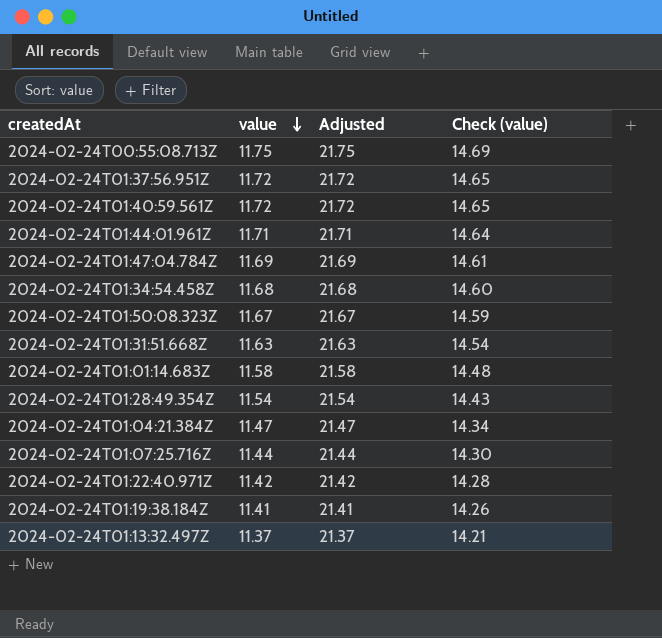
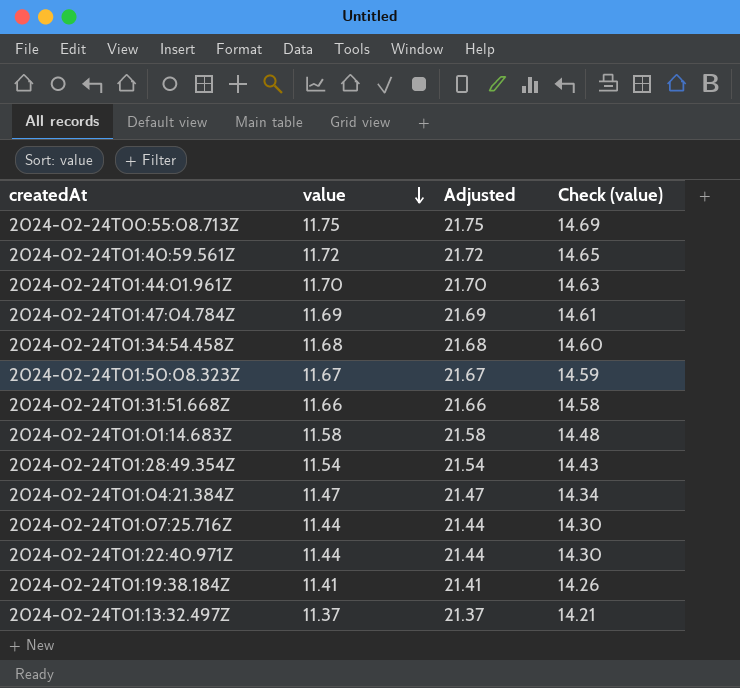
row 2024-02-24T01:37:56.951Z: 11.72 | 21.72 | 14.65 -> none
2024-02-24T01:44:01.961Z | value: 11.71 -> 11.70
2024-02-24T01:44:01.961Z | Adjusted: 21.71 -> 21.70
2024-02-24T01:44:01.961Z | Check (value): 14.64 -> 14.63
2024-02-24T01:31:51.668Z | value: 11.63 -> 11.66
2024-02-24T01:31:51.668Z | Adjusted: 21.63 -> 21.66
2024-02-24T01:31:51.668Z | Check (value): 14.54 -> 14.58
2024-02-24T01:22:40.971Z | value: 11.42 -> 11.44
2024-02-24T01:22:40.971Z | Adjusted: 21.42 -> 21.44
2024-02-24T01:22:40.971Z | Check (value): 14.28 -> 14.30

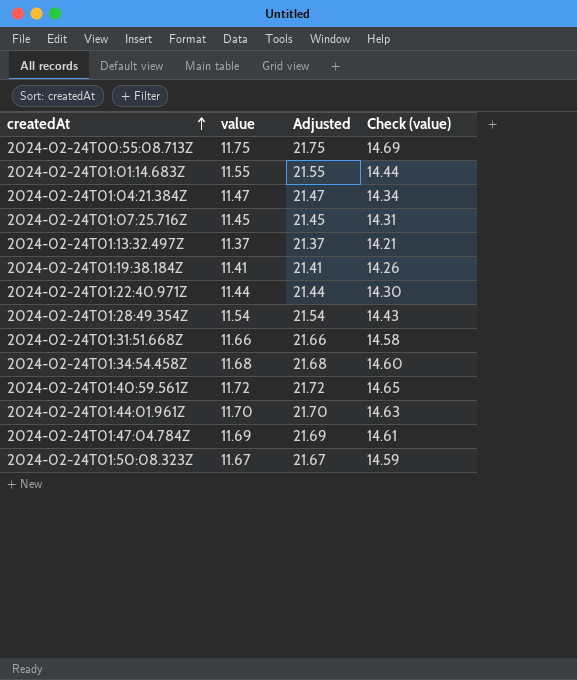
row order: value descending -> createdAt ascending
2024-02-24T01:01:14.683Z | value: 11.58 -> 11.55
2024-02-24T01:01:14.683Z | Adjusted: 21.58 -> 21.55
2024-02-24T01:01:14.683Z | Check (value): 14.48 -> 14.44
2024-02-24T01:07:25.716Z | value: 11.44 -> 11.45
2024-02-24T01:07:25.716Z | Adjusted: 21.44 -> 21.45
2024-02-24T01:07:25.716Z | Check (value): 14.30 -> 14.31

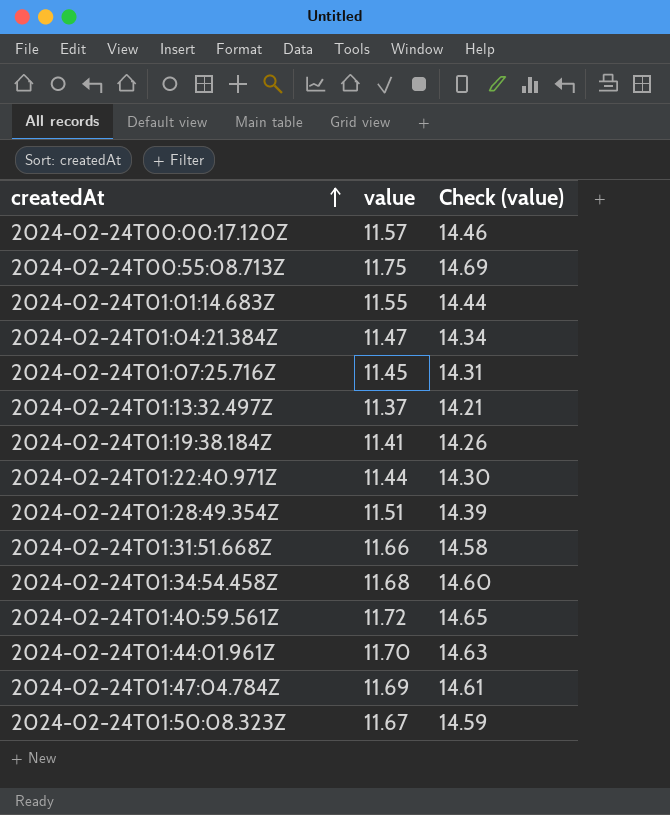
column Adjusted | formula: [value] + 10 -> none
row 2024-02-24T00:00:17.120Z: none -> 11.57 | 14.46
2024-02-24T01:28:49.354Z | value: 11.54 -> 11.51
2024-02-24T01:28:49.354Z | Check (value): 14.43 -> 14.39

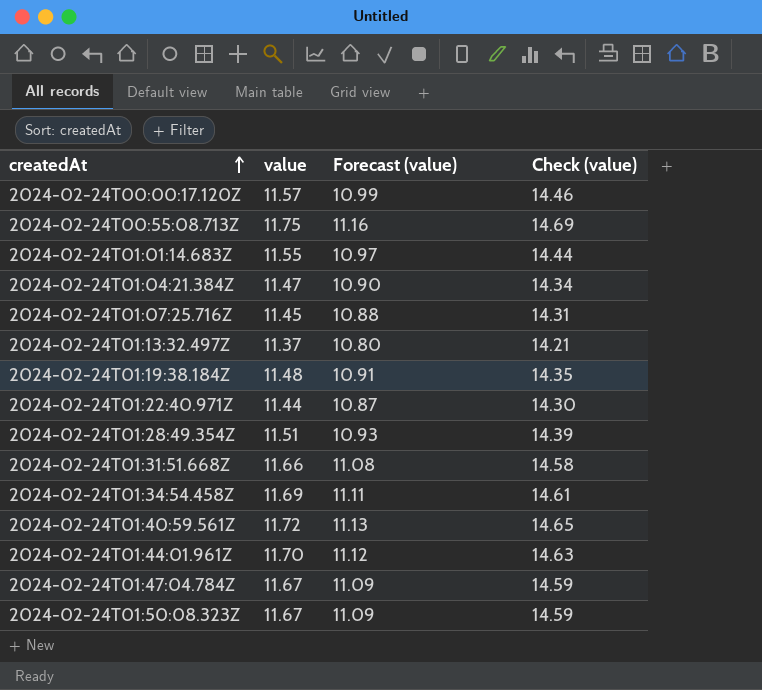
column Forecast (value) | formula: none -> [value] * 0.95
2024-02-24T01:19:38.184Z | value: 11.41 -> 11.48
2024-02-24T01:19:38.184Z | Check (value): 14.26 -> 14.35
2024-02-24T01:34:54.458Z | value: 11.68 -> 11.69
2024-02-24T01:34:54.458Z | Check (value): 14.60 -> 14.61
2024-02-24T01:47:04.784Z | value: 11.69 -> 11.67
2024-02-24T01:47:04.784Z | Check (value): 14.61 -> 14.59

